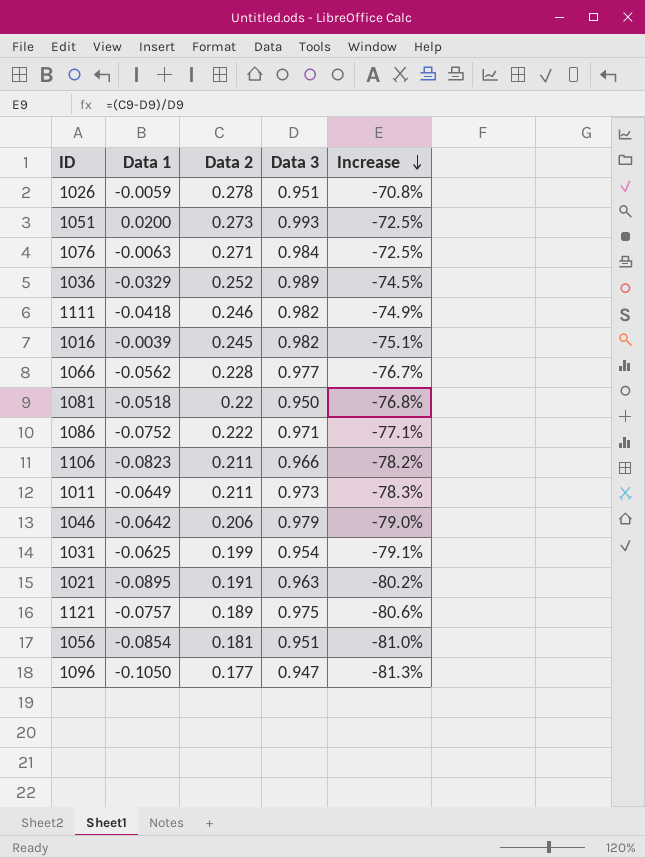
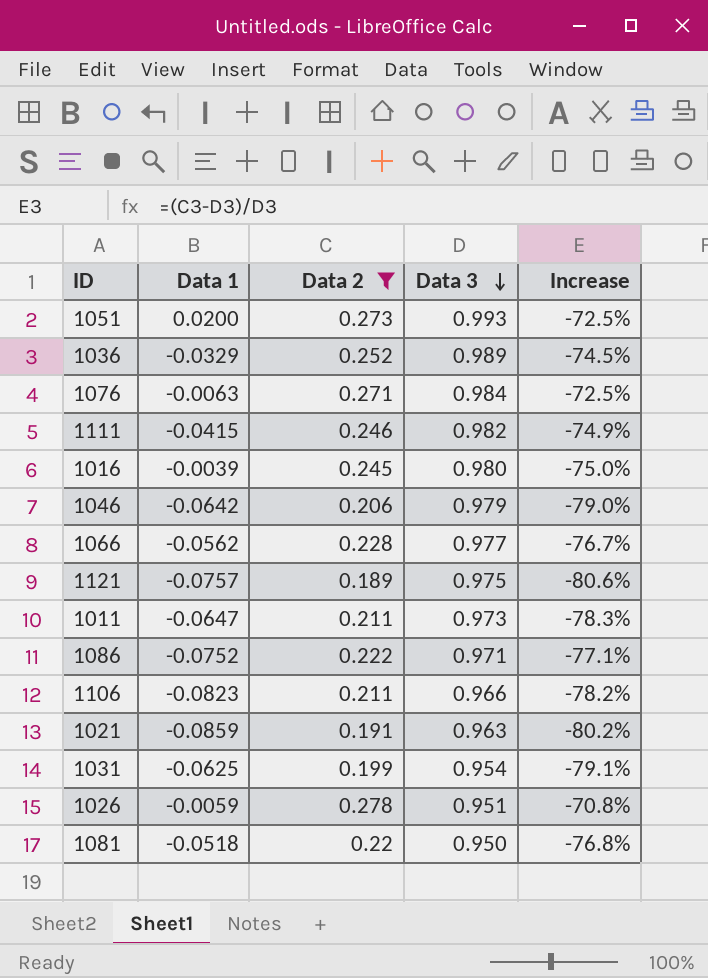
filter: none -> Data 2 >= 0.189
row order: Increase descending -> Data 3 descending
1111 | Data 1: -0.0418 -> -0.0415
1016 | Data 3: 0.982 -> 0.980
1016 | Increase: -75.1% -> -75.0%
1011 | Data 1: -0.0649 -> -0.0647
1021 | Data 1: -0.0895 -> -0.0859

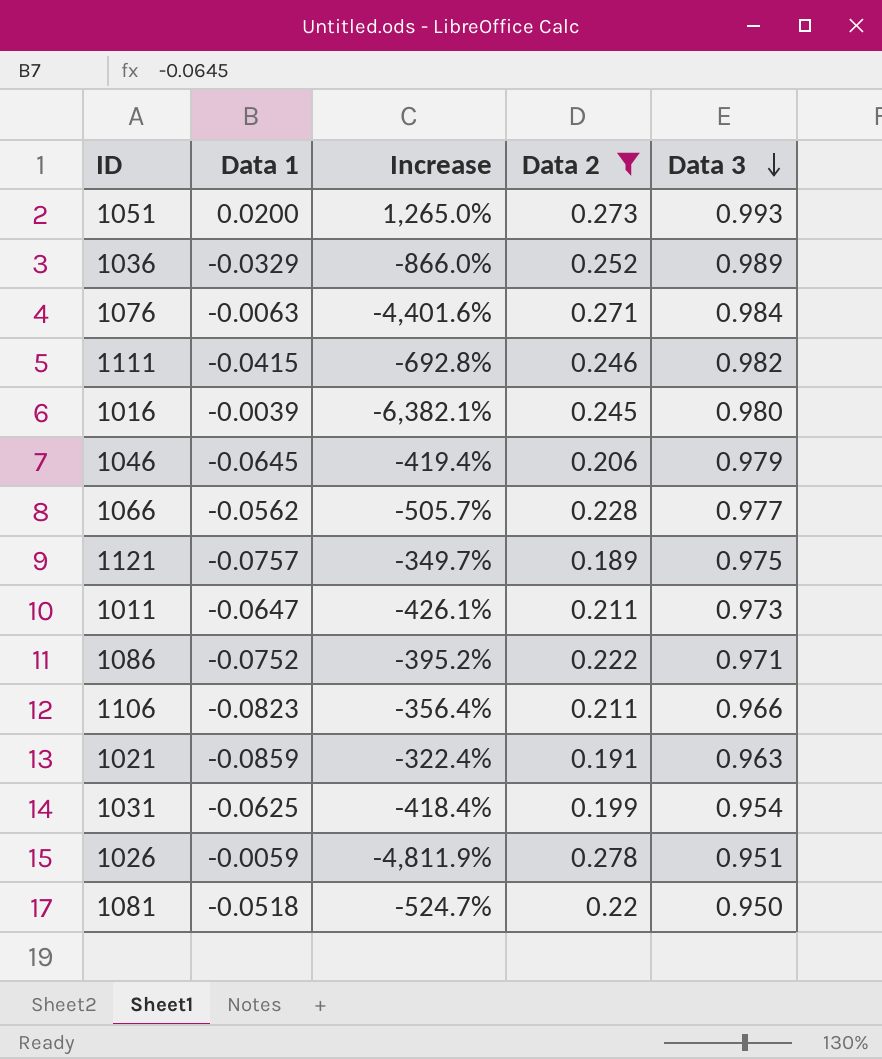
column Increase | formula: ([Data 2] - [Data 3]) / [Data 3] -> ([Data 2] - [Data 1]) / [Data 1]
column Increase | position: 5 -> 3
1046 | Data 1: -0.0642 -> -0.0645

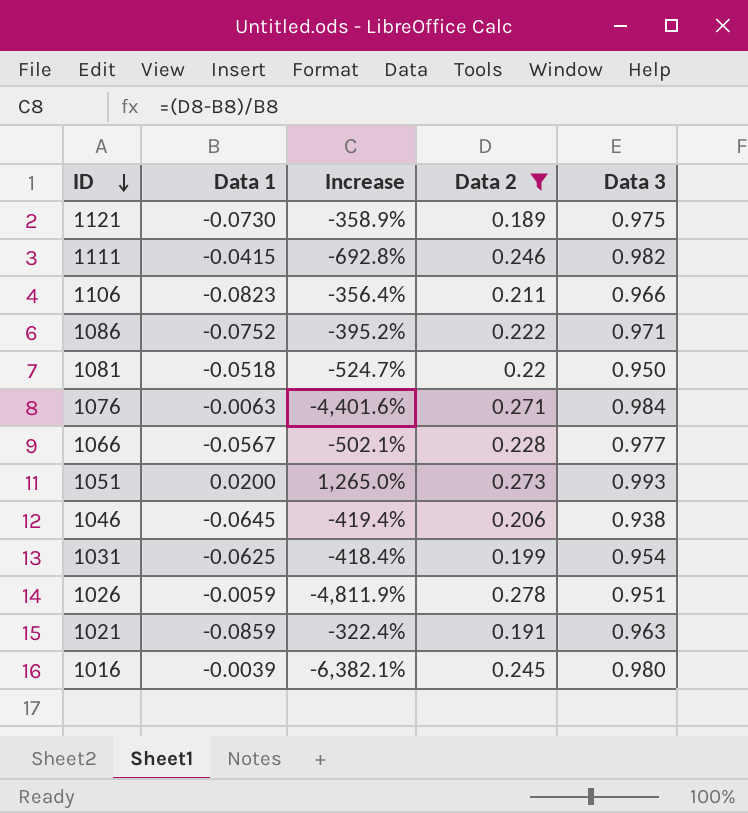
row order: Data 3 descending -> ID descending
row 1036: -0.0329 | -866.0% | 0.252 | 0.989 -> none
row 1011: -0.0647 | -426.1% | 0.211 | 0.973 -> none
1121 | Data 1: -0.0757 -> -0.0730
1121 | Increase: -349.7% -> -358.9%
1066 | Data 1: -0.0562 -> -0.0567
1066 | Increase: -505.7% -> -502.1%
1046 | Data 3: 0.979 -> 0.938

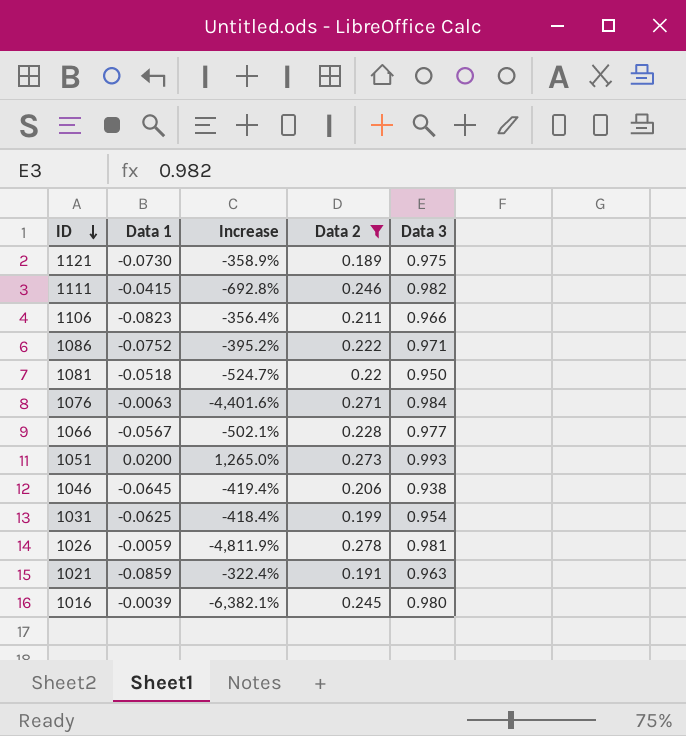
1026 | Data 3: 0.951 -> 0.981

